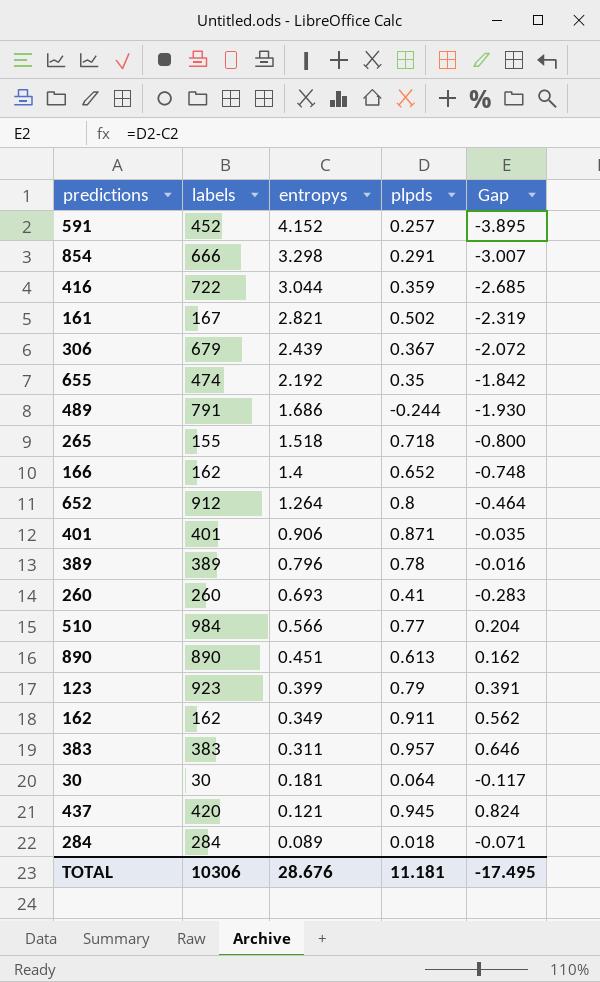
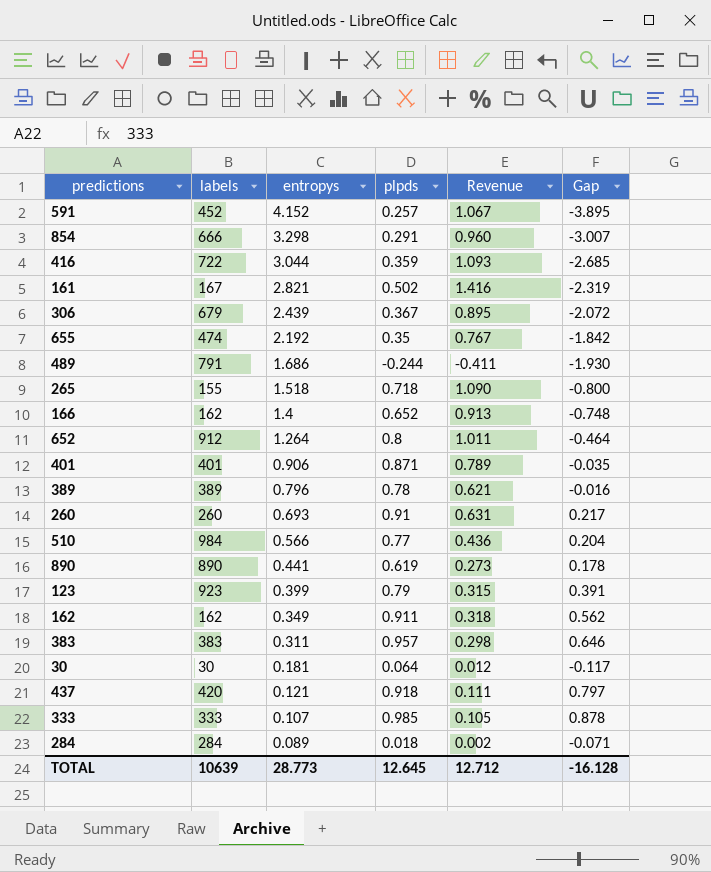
column Revenue | formula: none -> [entropys] * [plpds]
260 | plpds: 0.41 -> 0.91
260 | Gap: -0.283 -> 0.217
890 | entropys: 0.451 -> 0.441
890 | plpds: 0.613 -> 0.619
890 | Gap: 0.162 -> 0.178
437 | plpds: 0.945 -> 0.918
437 | Gap: 0.824 -> 0.797
row 333: none -> 333 | 0.107 | 0.985 | 0.105 | 0.878
TOTAL | labels: 10306 -> 10639
TOTAL | entropys: 28.676 -> 28.773
TOTAL | plpds: 11.181 -> 12.645
TOTAL | Gap: -17.495 -> -16.128

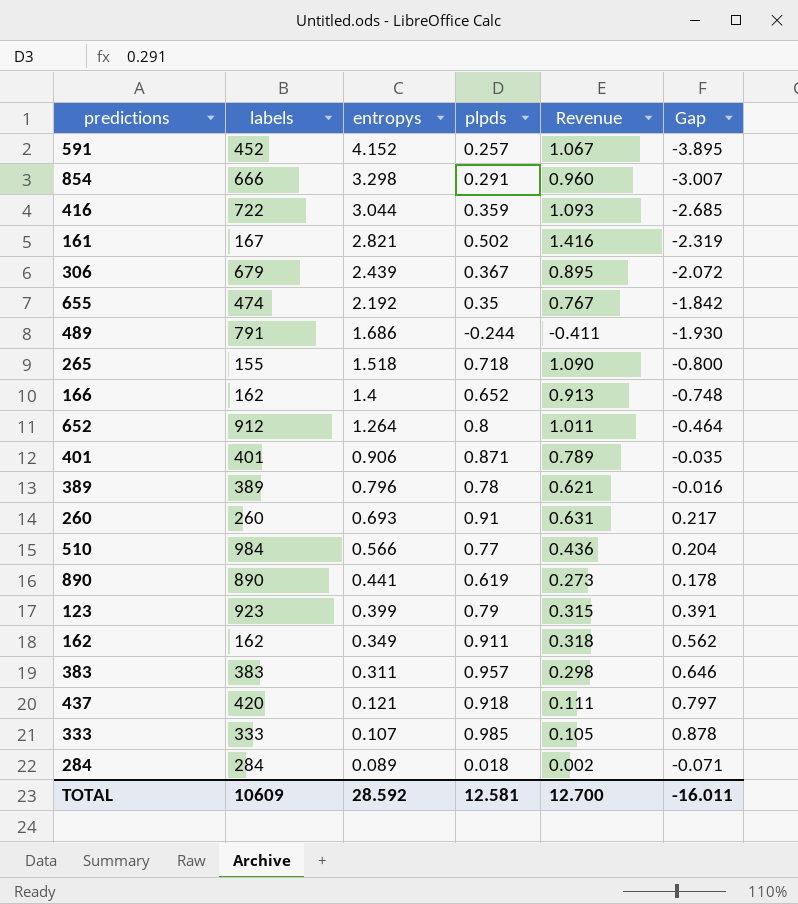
row 30: 30 | 0.181 | 0.064 | 0.012 | -0.117 -> none
TOTAL | labels: 10639 -> 10609
TOTAL | entropys: 28.773 -> 28.592
TOTAL | plpds: 12.645 -> 12.581
TOTAL | Revenue: 12.712 -> 12.700
TOTAL | Gap: -16.128 -> -16.011

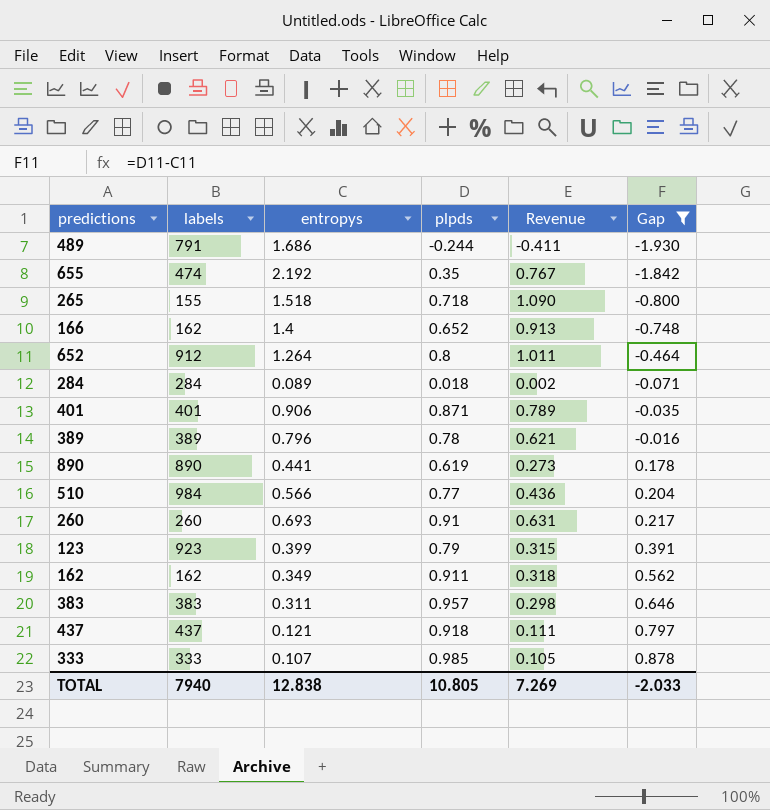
filter: none -> Gap >= -1.930
row order: entropys descending -> Gap ascending
437 | labels: 420 -> 437
TOTAL | labels: 10609 -> 7940
TOTAL | entropys: 28.592 -> 12.838
TOTAL | plpds: 12.581 -> 10.805
TOTAL | Revenue: 12.700 -> 7.269
TOTAL | Gap: -16.011 -> -2.033

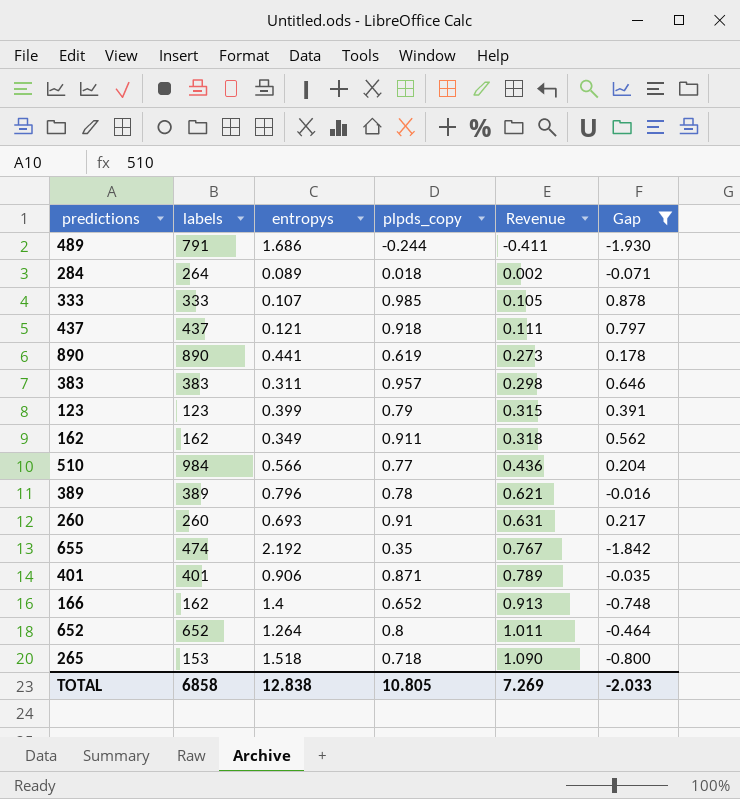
row order: Gap ascending -> Revenue ascending
column name: plpds -> plpds_copy
284 | labels: 284 -> 264
123 | labels: 923 -> 123
652 | labels: 912 -> 652
265 | labels: 155 -> 153
TOTAL | labels: 7940 -> 6858

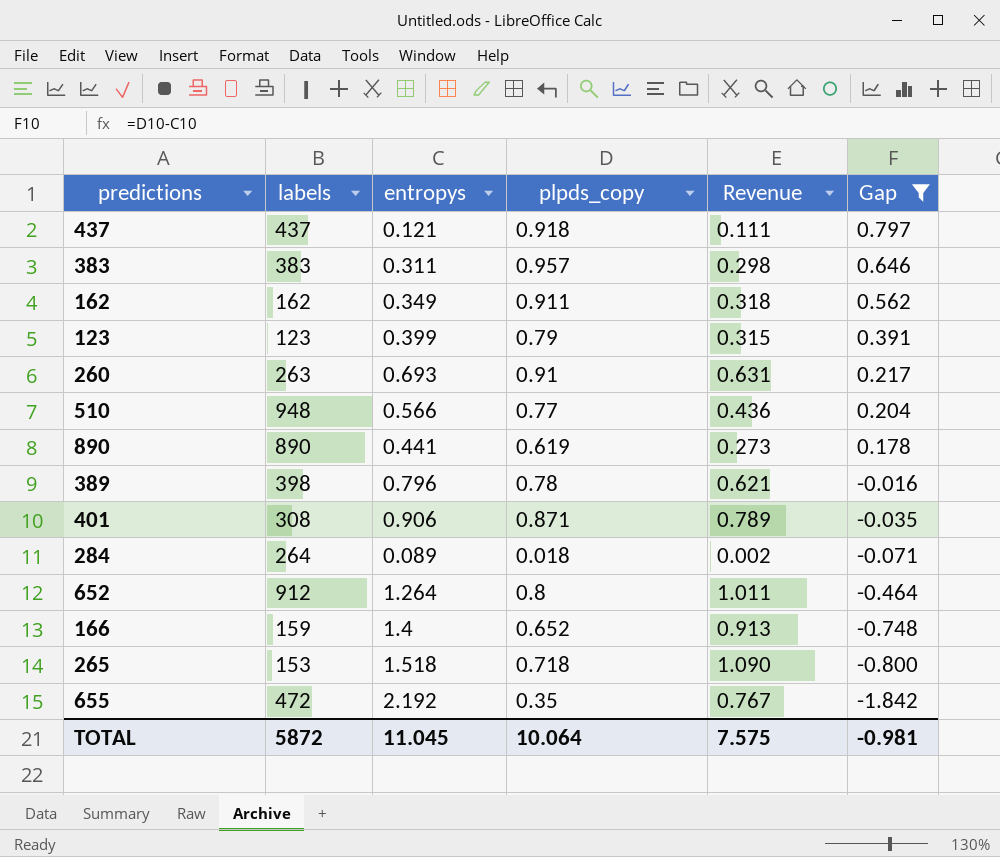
row order: Revenue ascending -> Gap descending
row 489: 791 | 1.686 | -0.244 | -0.411 | -1.930 -> none
row 333: 333 | 0.107 | 0.985 | 0.105 | 0.878 -> none
260 | labels: 260 -> 263
510 | labels: 984 -> 948
389 | labels: 389 -> 398
401 | labels: 401 -> 308
652 | labels: 652 -> 912
166 | labels: 162 -> 159
655 | labels: 474 -> 472
TOTAL | labels: 6858 -> 5872
TOTAL | entropys: 12.838 -> 11.045
TOTAL | plpds_copy: 10.805 -> 10.064
TOTAL | Revenue: 7.269 -> 7.575
TOTAL | Gap: -2.033 -> -0.981

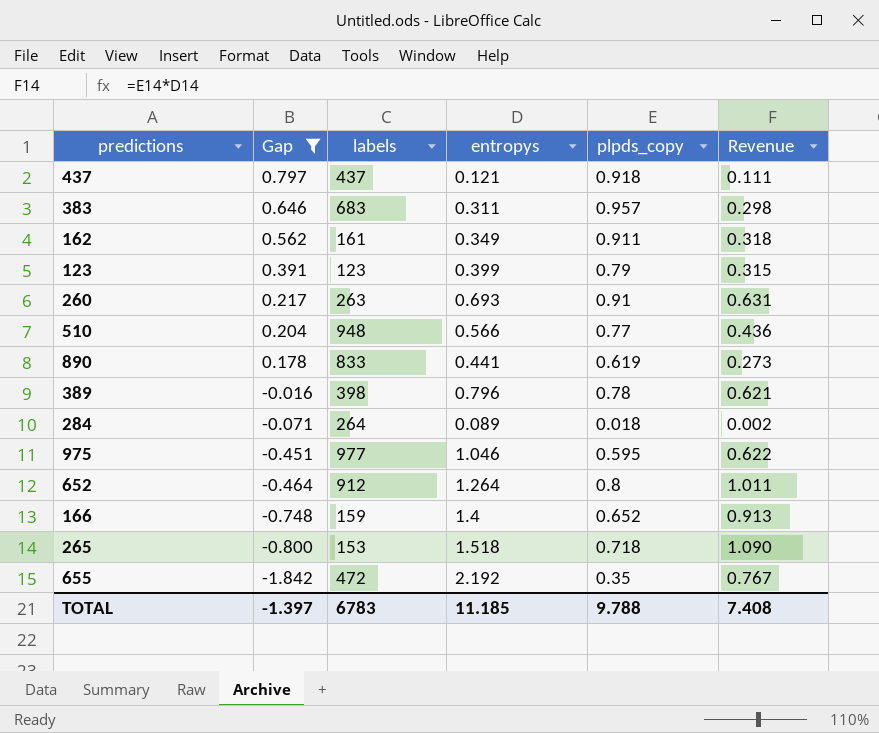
column Gap | position: 6 -> 2
row 401: 308 | 0.906 | 0.871 | 0.789 | -0.035 -> none
383 | labels: 383 -> 683
162 | labels: 162 -> 161
890 | labels: 890 -> 833
row 975: none -> -0.451 | 977 | 1.046 | 0.595 | 0.622
TOTAL | Gap: -0.981 -> -1.397
TOTAL | labels: 5872 -> 6783
TOTAL | entropys: 11.045 -> 11.185
TOTAL | plpds_copy: 10.064 -> 9.788
TOTAL | Revenue: 7.575 -> 7.408

